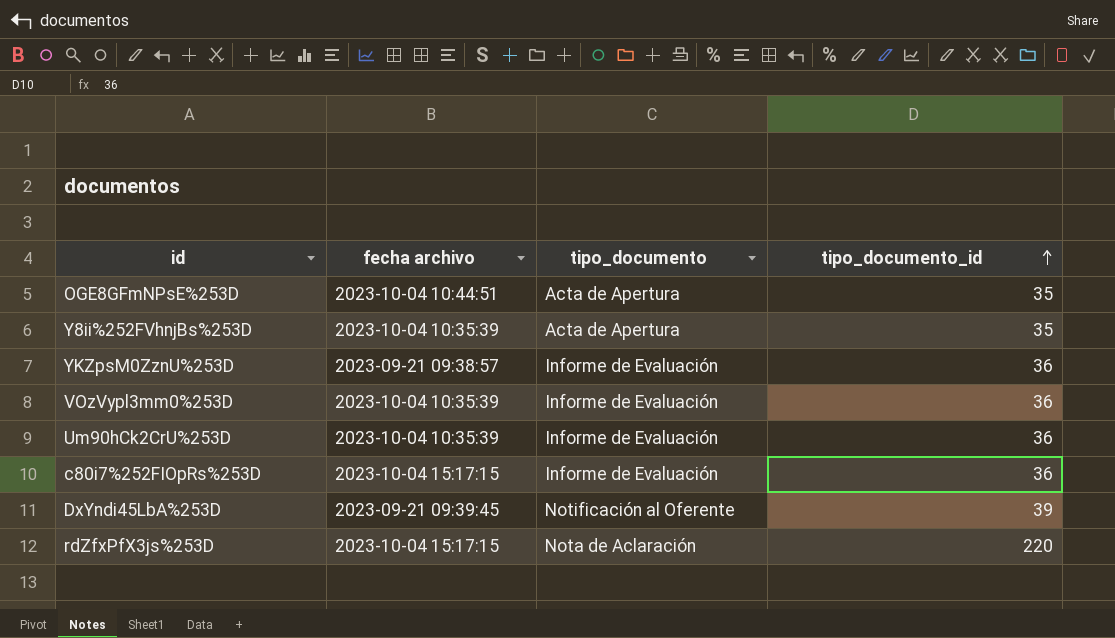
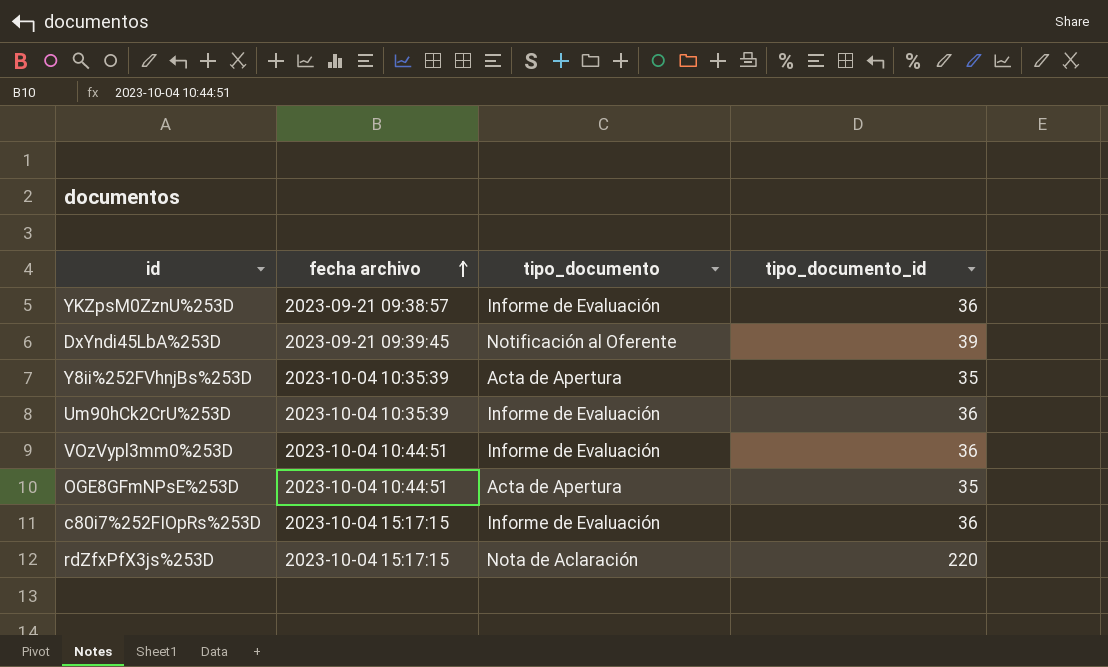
row order: tipo_documento_id ascending -> fecha archivo ascending
VOzVypl3mm0%253D | fecha archivo: 2023-10-04 10:35:39 -> 2023-10-04 10:44:51

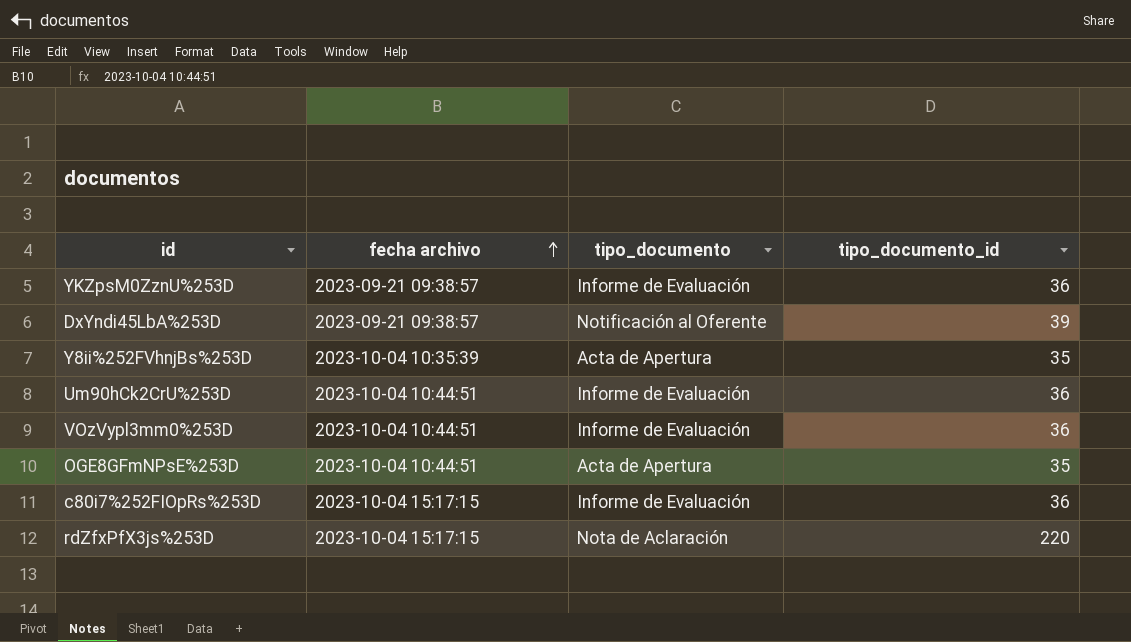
DxYndi45LbA%253D | fecha archivo: 2023-09-21 09:39:45 -> 2023-09-21 09:38:57
Um90hCk2CrU%253D | fecha archivo: 2023-10-04 10:35:39 -> 2023-10-04 10:44:51

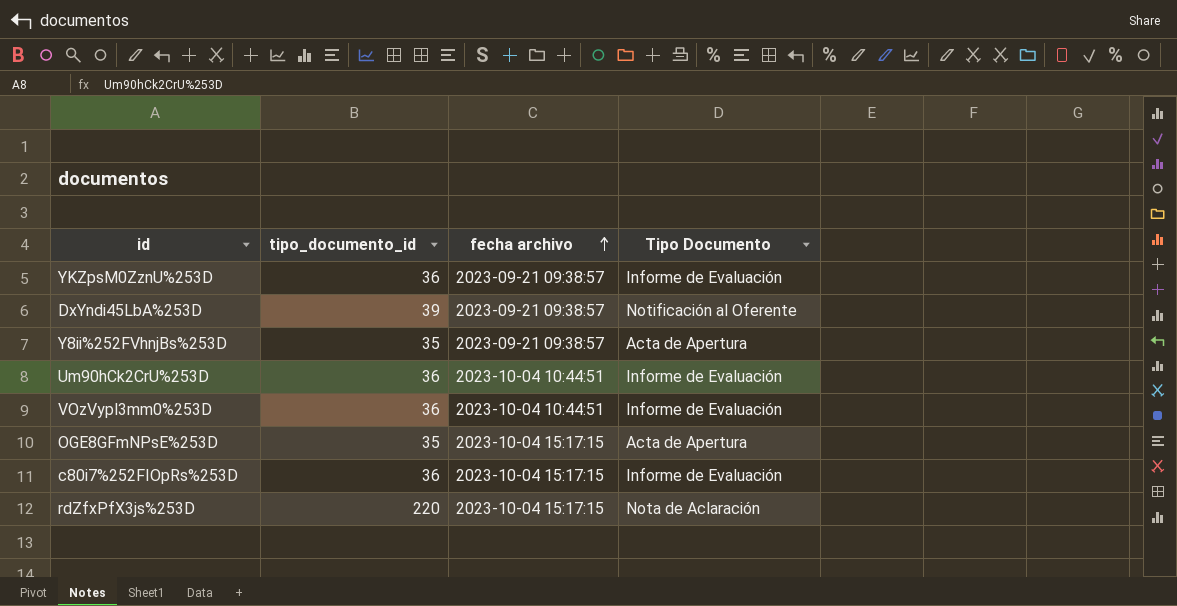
column tipo_documento_id | position: 4 -> 2
column name: tipo_documento -> Tipo Documento
Y8ii%252FVhnjBs%253D | fecha archivo: 2023-10-04 10:35:39 -> 2023-09-21 09:38:57
OGE8GFmNPsE%253D | fecha archivo: 2023-10-04 10:44:51 -> 2023-10-04 15:17:15

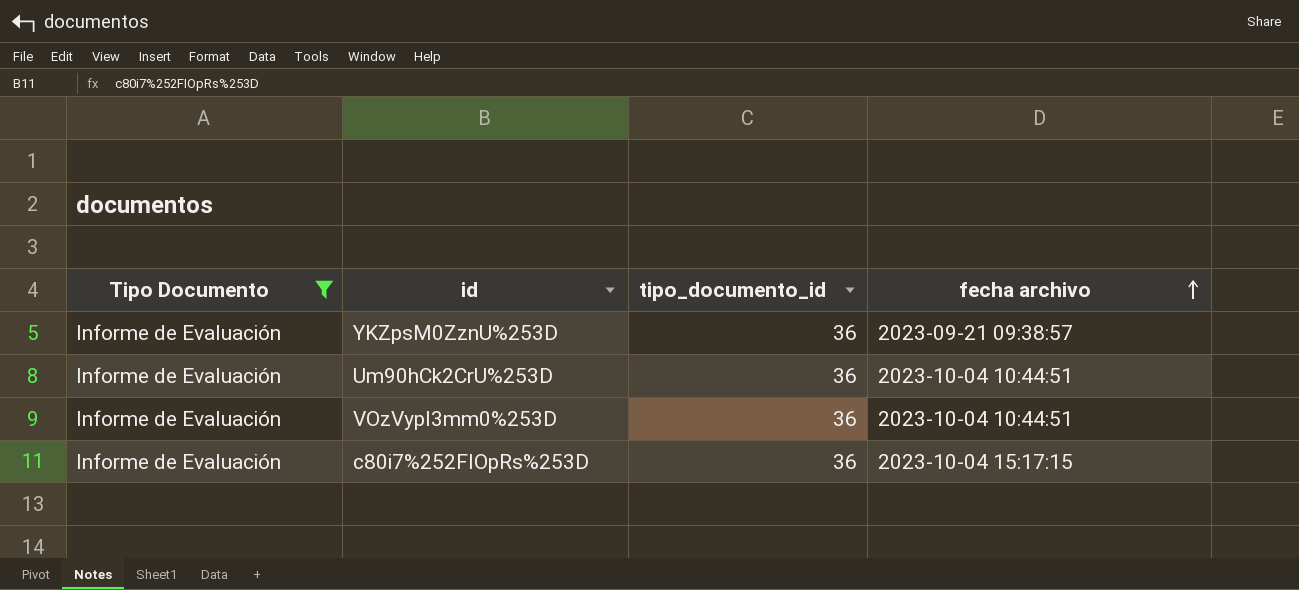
filter: none -> Tipo Documento = Informe de Evaluación
column Tipo Documento | position: 4 -> 1

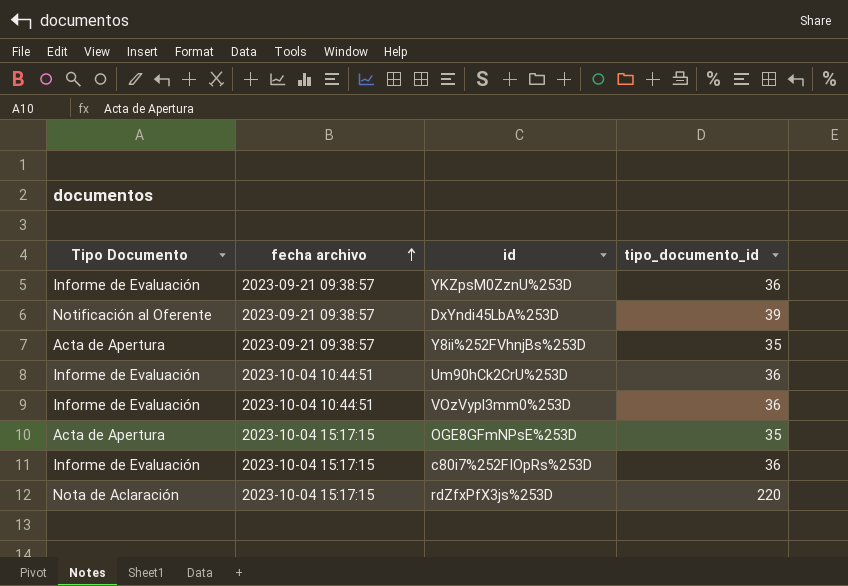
filter: Tipo Documento = Informe de Evaluación -> none
column fecha archivo | position: 4 -> 2

